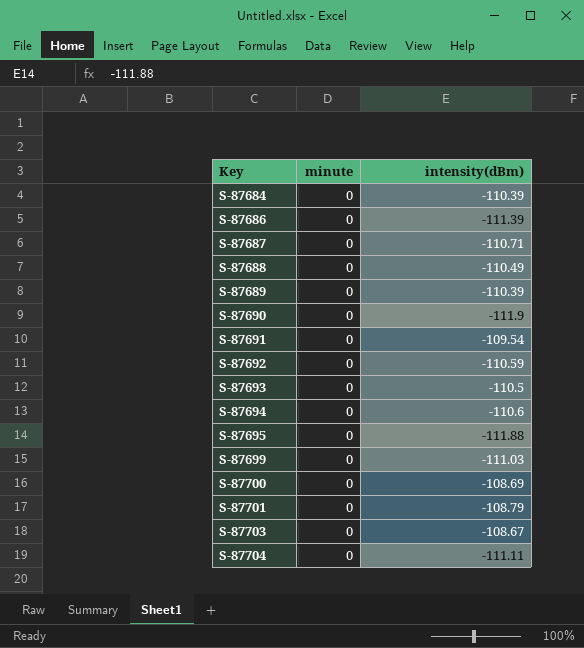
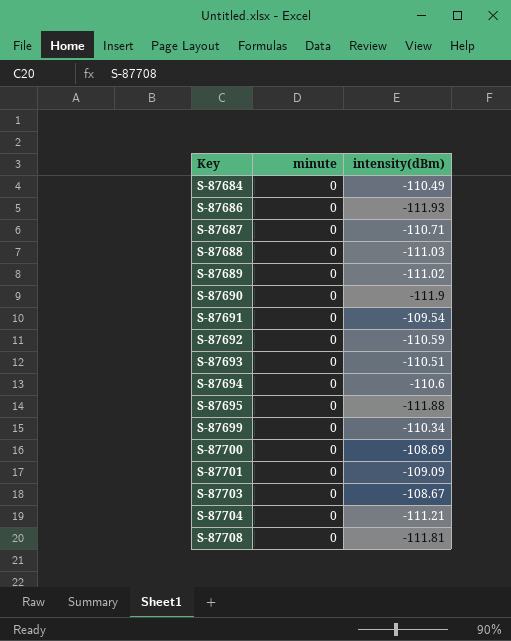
S-87684 | intensity(dBm): -110.39 -> -110.49
S-87686 | intensity(dBm): -111.39 -> -111.93
S-87688 | intensity(dBm): -110.49 -> -111.03
S-87689 | intensity(dBm): -110.39 -> -111.02
S-87693 | intensity(dBm): -110.5 -> -110.51
S-87699 | intensity(dBm): -111.03 -> -110.34
S-87701 | intensity(dBm): -108.79 -> -109.09
S-87704 | intensity(dBm): -111.11 -> -111.21
row S-87708: none -> 0 | -111.81

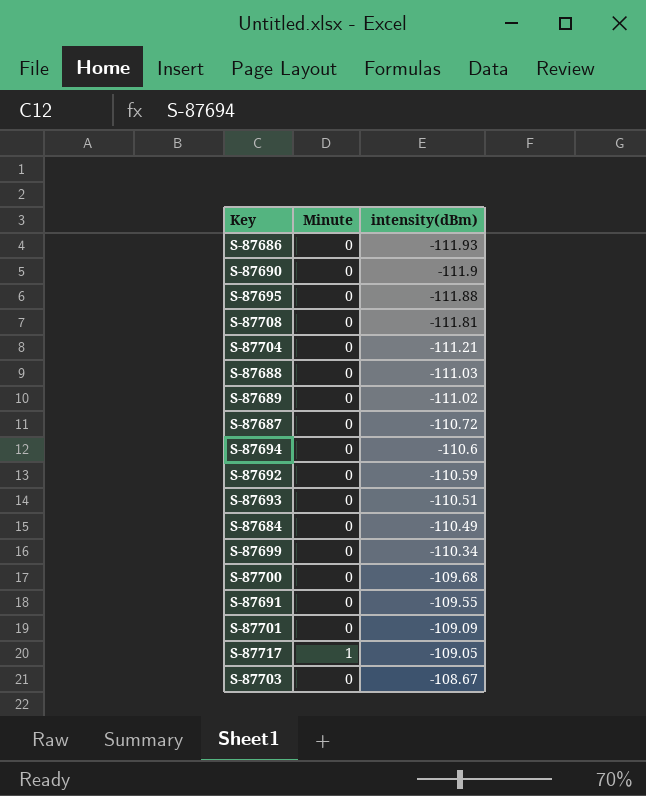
row order: Key ascending -> intensity(dBm) ascending
column name: minute -> Minute
S-87687 | intensity(dBm): -110.71 -> -110.72
S-87700 | intensity(dBm): -108.69 -> -109.68
S-87691 | intensity(dBm): -109.54 -> -109.55
row S-87717: none -> 1 | -109.05

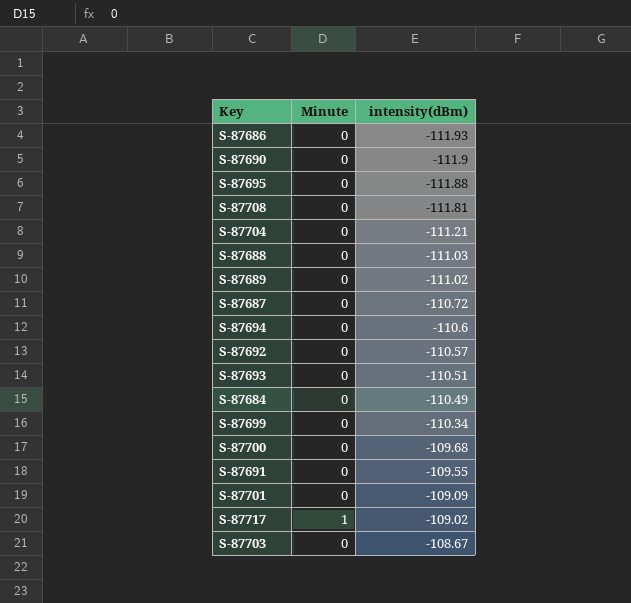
S-87692 | intensity(dBm): -110.59 -> -110.57
S-87717 | intensity(dBm): -109.05 -> -109.02

